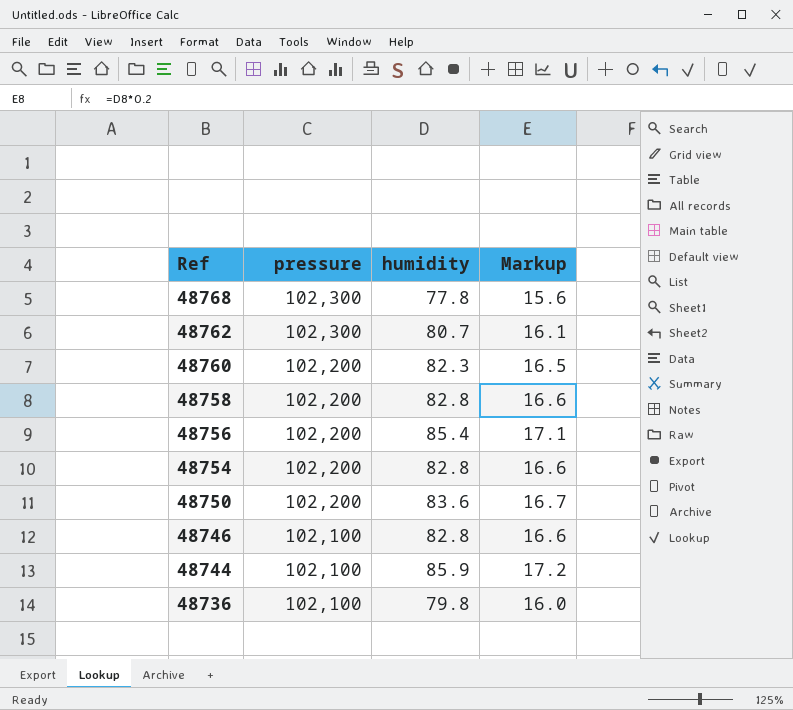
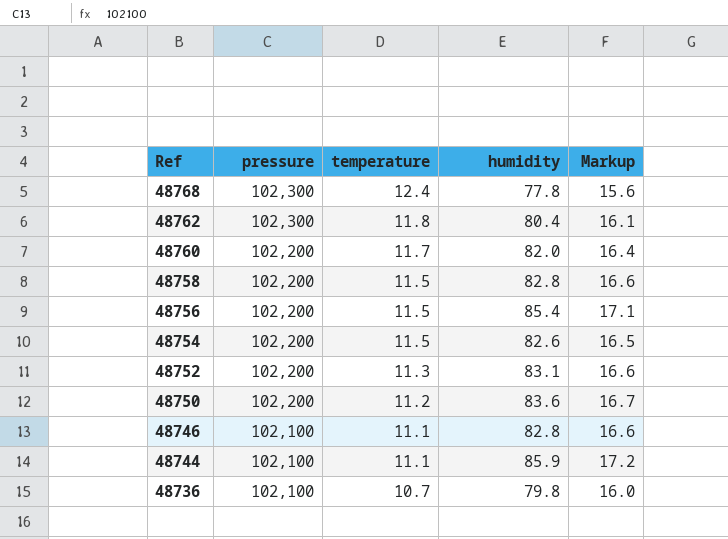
column temperature | position: none -> 3
48762 | humidity: 80.7 -> 80.4
48760 | humidity: 82.3 -> 82.0
48760 | Markup: 16.5 -> 16.4
48754 | humidity: 82.8 -> 82.6
48754 | Markup: 16.6 -> 16.5
row 48752: none -> 102,200 | 11.3 | 83.1 | 16.6

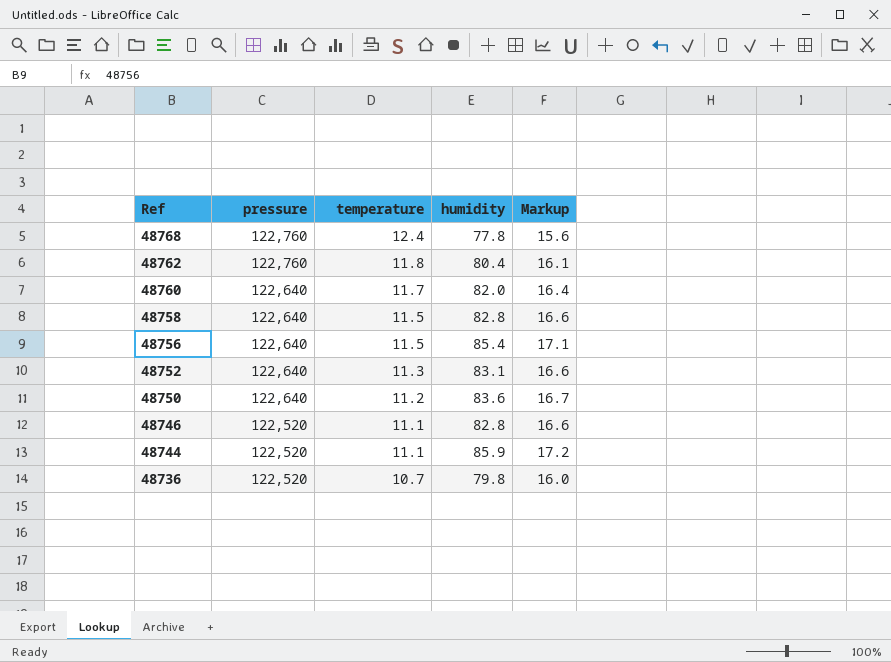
row 48754: 102,200 | 11.5 | 82.6 | 16.5 -> none
48768 | pressure: 102,300 -> 122,760
48762 | pressure: 102,300 -> 122,760
48760 | pressure: 102,200 -> 122,640
48758 | pressure: 102,200 -> 122,640
48756 | pressure: 102,200 -> 122,640
48752 | pressure: 102,200 -> 122,640
48750 | pressure: 102,200 -> 122,640
48746 | pressure: 102,100 -> 122,520
48744 | pressure: 102,100 -> 122,520
48736 | pressure: 102,100 -> 122,520

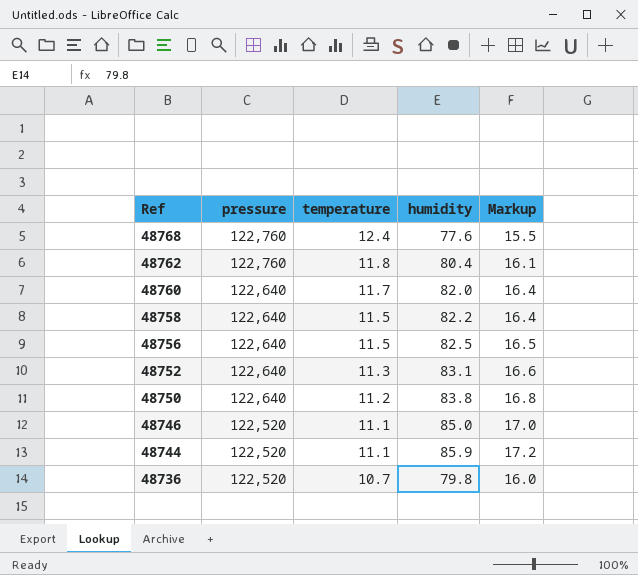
48768 | humidity: 77.8 -> 77.6
48768 | Markup: 15.6 -> 15.5
48758 | humidity: 82.8 -> 82.2
48758 | Markup: 16.6 -> 16.4
48756 | humidity: 85.4 -> 82.5
48756 | Markup: 17.1 -> 16.5
48750 | humidity: 83.6 -> 83.8
48750 | Markup: 16.7 -> 16.8
48746 | humidity: 82.8 -> 85.0
48746 | Markup: 16.6 -> 17.0

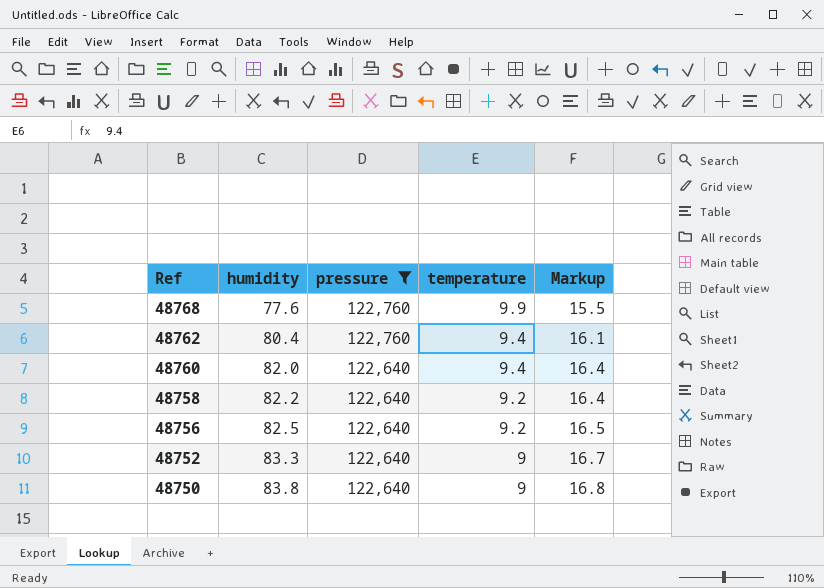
filter: none -> pressure != 122,520
column humidity | position: 4 -> 2
48768 | temperature: 12.4 -> 9.9
48762 | temperature: 11.8 -> 9.4
48760 | temperature: 11.7 -> 9.4
48758 | temperature: 11.5 -> 9.2
48756 | temperature: 11.5 -> 9.2
48752 | humidity: 83.1 -> 83.3
48752 | temperature: 11.3 -> 9
48752 | Markup: 16.6 -> 16.7
48750 | temperature: 11.2 -> 9

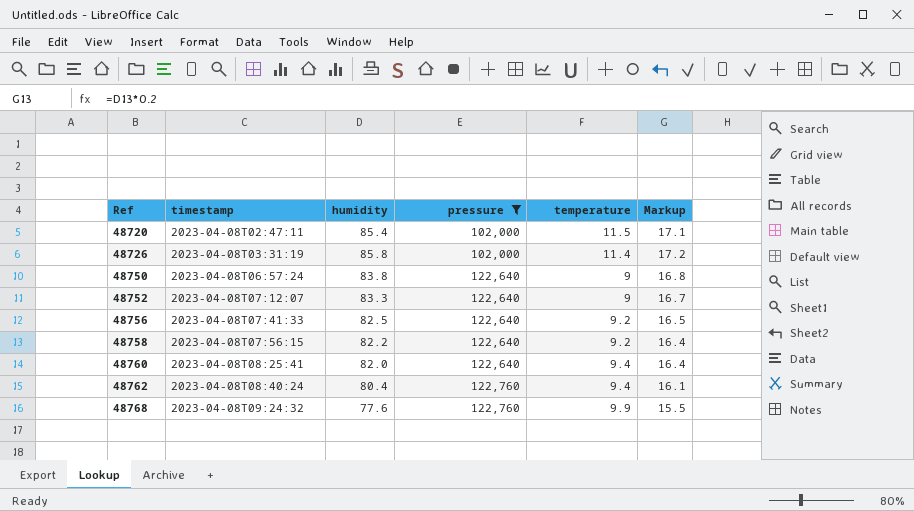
row order: Ref descending -> Ref ascending
column timestamp | position: none -> 2
row 48720: none -> 2023-04-08T02:47:11 | 85.4 | 102,000 | 11.5 | 17.1
row 48726: none -> 2023-04-08T03:31:19 | 85.8 | 102,000 | 11.4 | 17.2

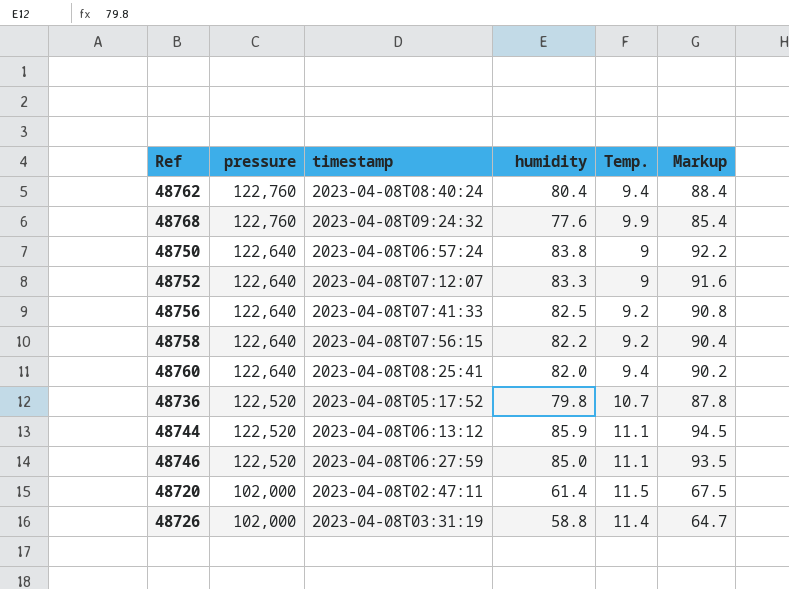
filter: pressure != 122,520 -> none
row order: Ref ascending -> pressure descending
column pressure | position: 4 -> 2
column name: temperature -> Temp.
column Markup | formula: [humidity] * 0.2 -> [humidity] * 1.1
48720 | humidity: 85.4 -> 61.4
48726 | humidity: 85.8 -> 58.8

